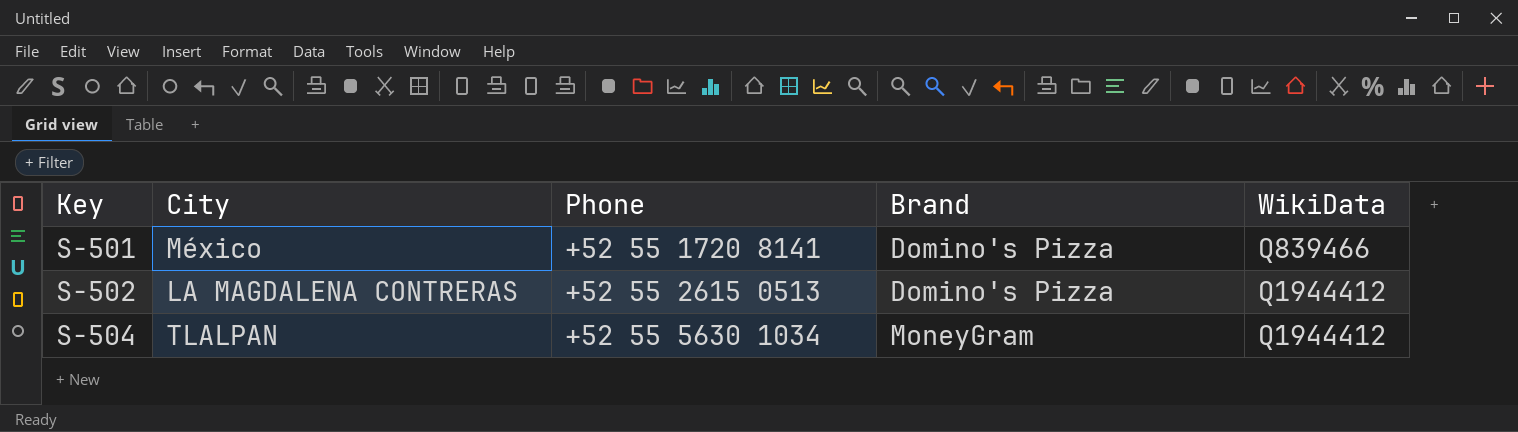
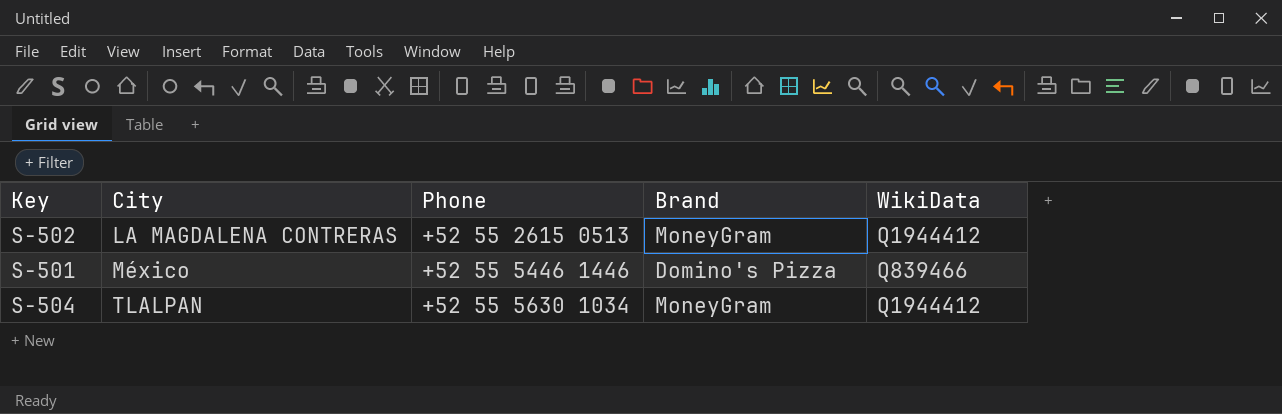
row order: Key ascending -> City ascending
S-502 | Brand: Domino's Pizza -> MoneyGram
S-501 | Phone: +52 55 1720 8141 -> +52 55 5446 1446

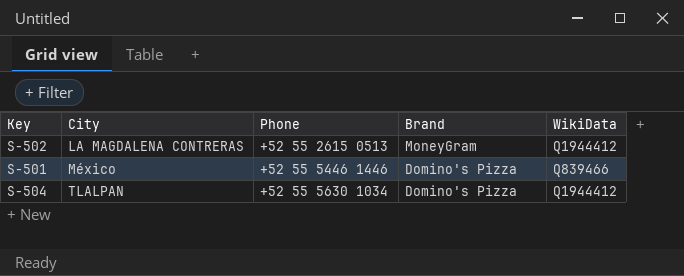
S-504 | Brand: MoneyGram -> Domino's Pizza

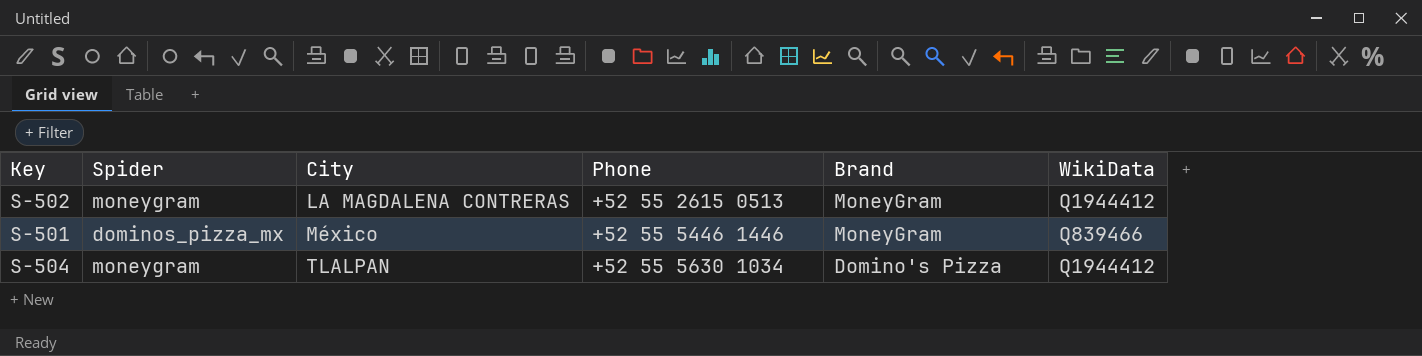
column Spider | position: none -> 2
S-501 | Brand: Domino's Pizza -> MoneyGram

